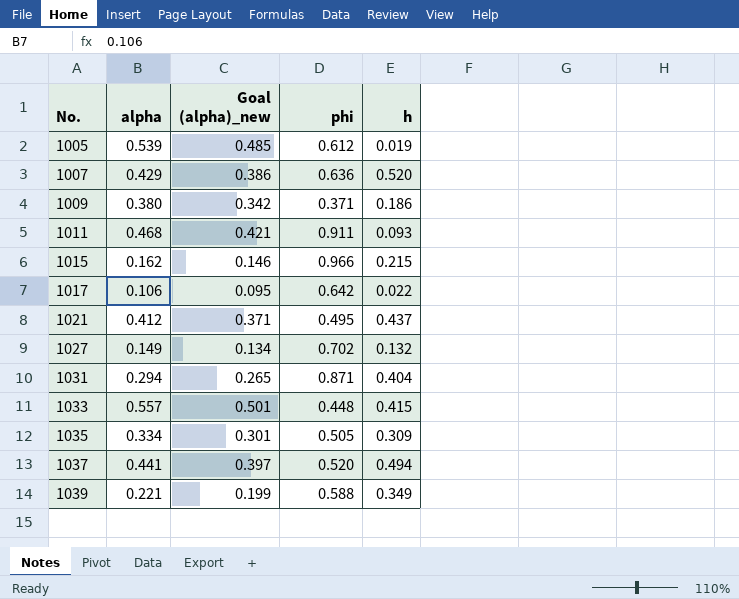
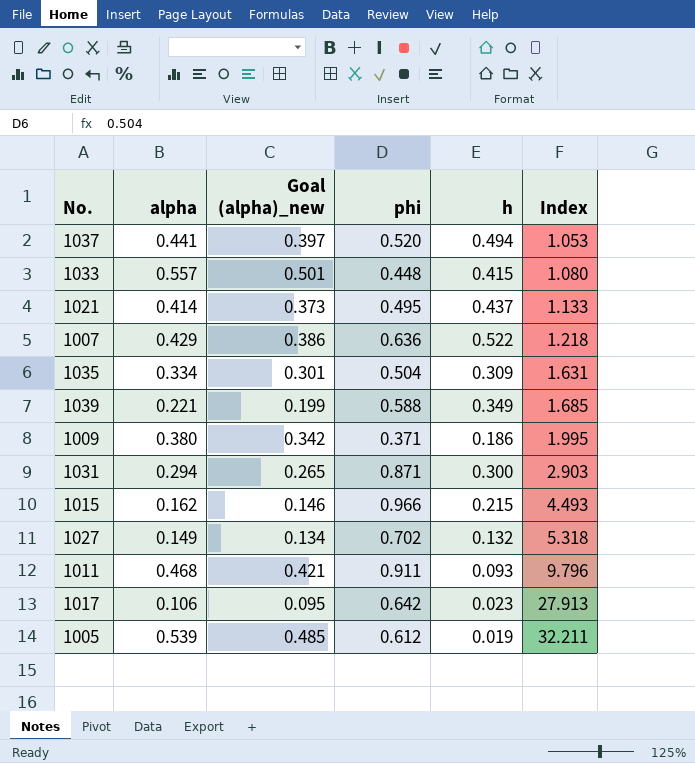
row order: No. ascending -> Index ascending
column Index | formula: none -> [phi] / [h]
1021 | alpha: 0.412 -> 0.414
1021 | Goal (alpha)_new: 0.371 -> 0.373
1007 | h: 0.520 -> 0.522
1035 | phi: 0.505 -> 0.504
1031 | h: 0.404 -> 0.300
1017 | h: 0.022 -> 0.023

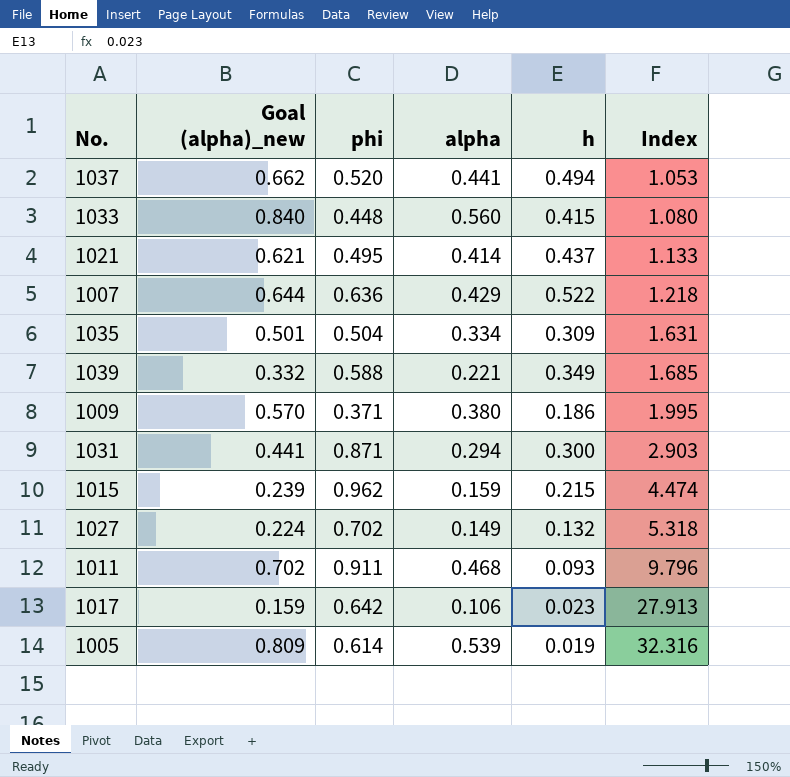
column Goal (alpha)_new | formula: [alpha] * 0.9 -> [alpha] * 1.5
column alpha | position: 2 -> 4
1033 | alpha: 0.557 -> 0.560
1015 | phi: 0.966 -> 0.962
1015 | alpha: 0.162 -> 0.159
1015 | Index: 4.493 -> 4.474
1005 | phi: 0.612 -> 0.614
1005 | Index: 32.211 -> 32.316

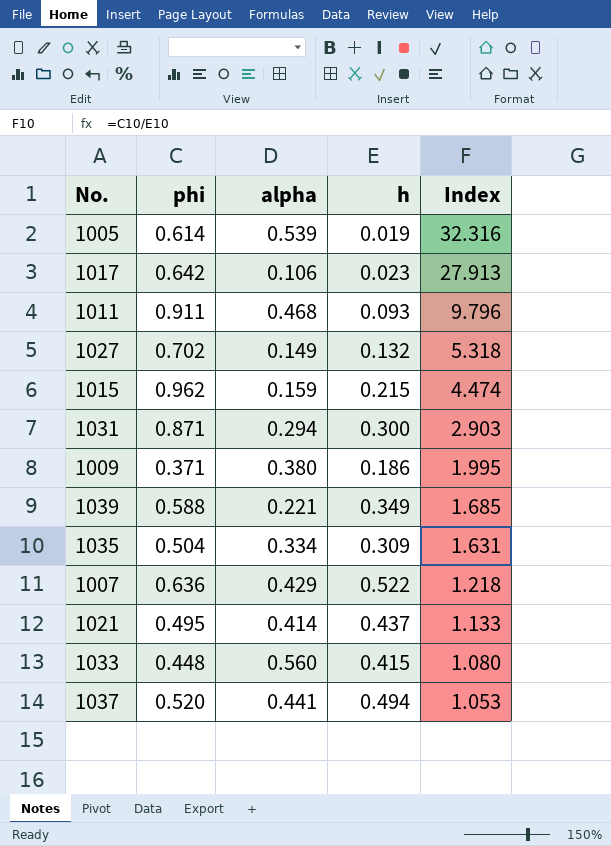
row order: Index ascending -> Index descending
column Goal (alpha)_new | formula: [alpha] * 1.5 -> none

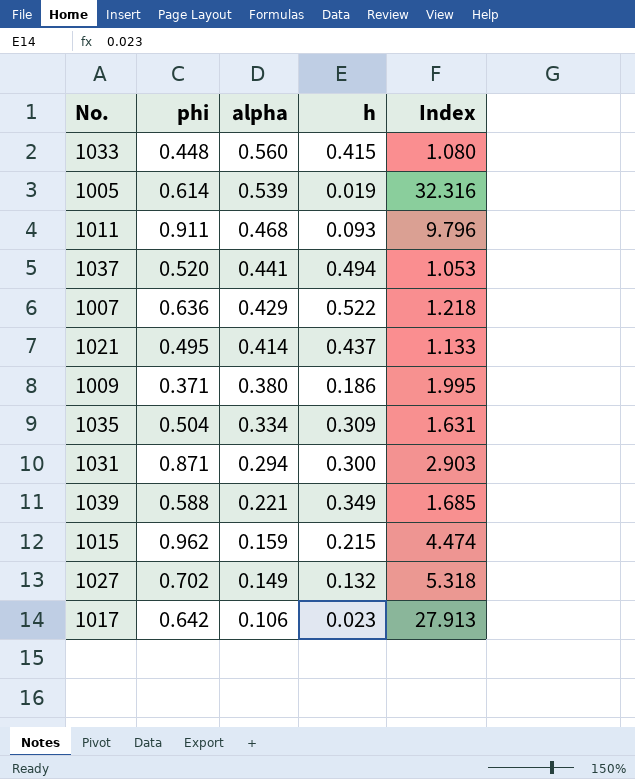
row order: Index descending -> alpha descending

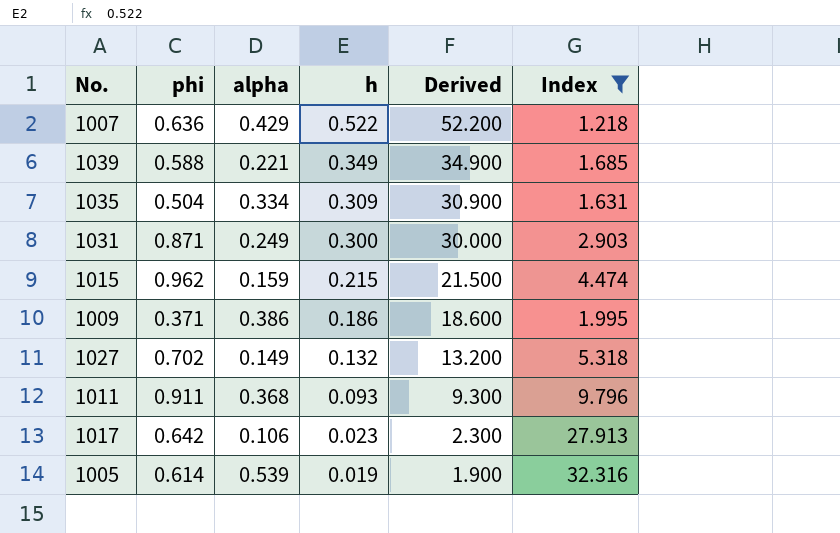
filter: none -> Index >= 1.218
row order: alpha descending -> h descending
column Derived | formula: none -> [h] * 100
1031 | alpha: 0.294 -> 0.249
1009 | alpha: 0.380 -> 0.386
1011 | alpha: 0.468 -> 0.368

